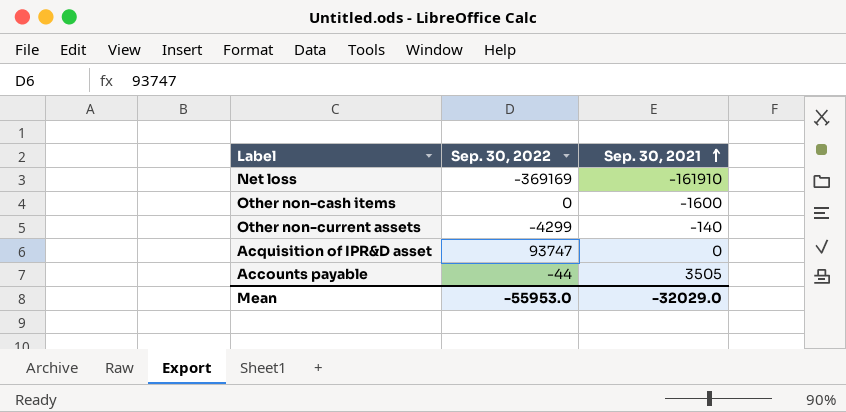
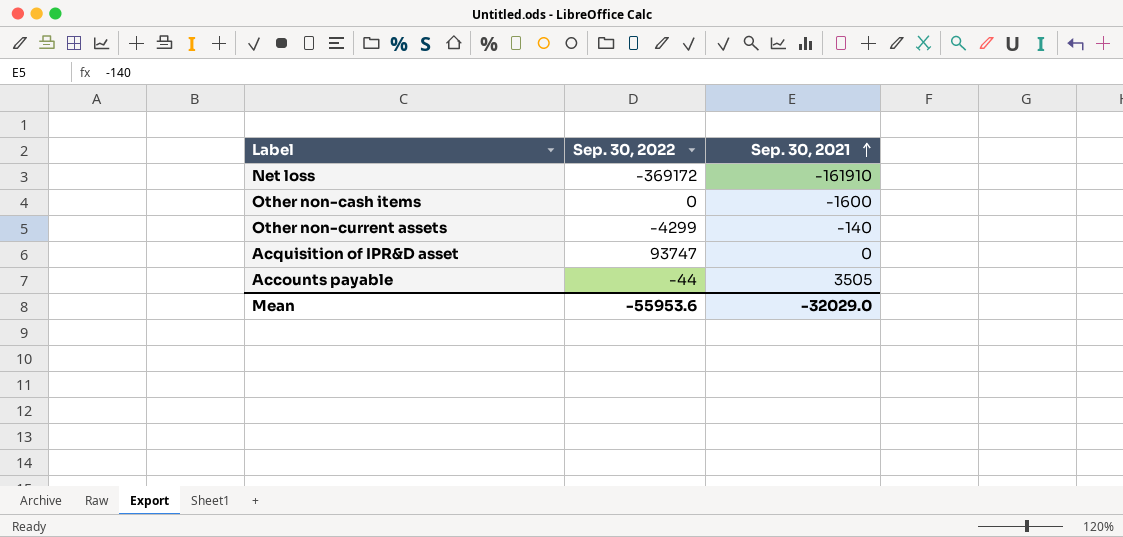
Net loss | Sep. 30, 2022: -369169 -> -369172
Mean | Sep. 30, 2022: -55953.0 -> -55953.6

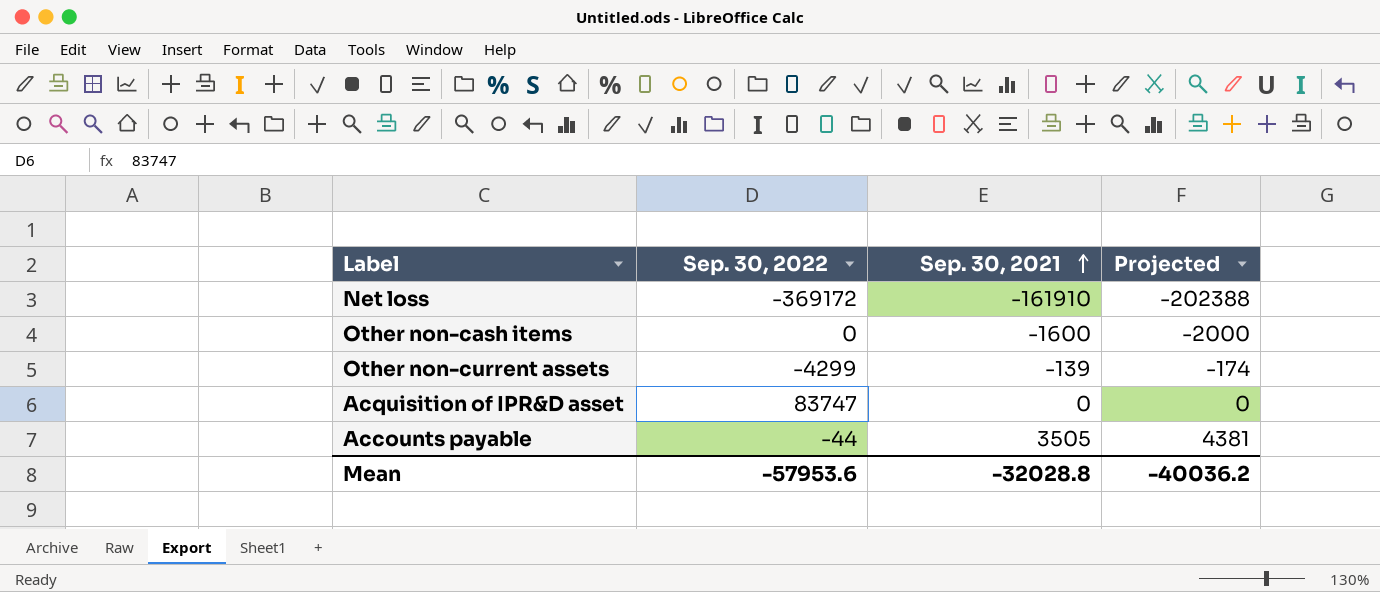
column Projected | formula: none -> [Sep. 30, 2021] * 1.25
Other non-current assets | Sep. 30, 2021: -140 -> -139
Acquisition of IPR&D asset | Sep. 30, 2022: 93747 -> 83747
Mean | Sep. 30, 2022: -55953.6 -> -57953.6
Mean | Sep. 30, 2021: -32029.0 -> -32028.8

